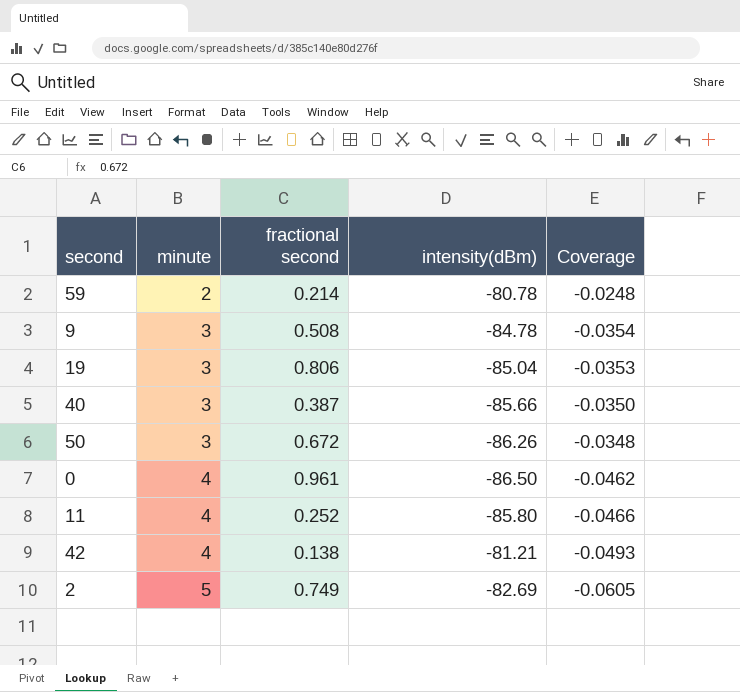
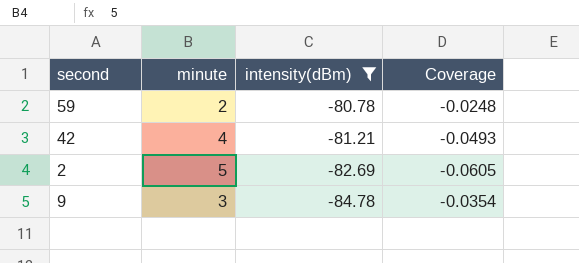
filter: none -> intensity(dBm) >= -84.78
row order: minute ascending -> intensity(dBm) descending
column fractional second | position: 3 -> none

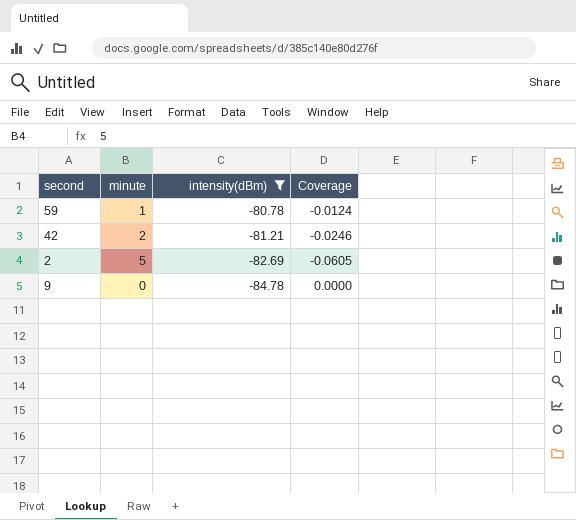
59 | minute: 2 -> 1
59 | Coverage: -0.0248 -> -0.0124
42 | minute: 4 -> 2
42 | Coverage: -0.0493 -> -0.0246
9 | minute: 3 -> 0
9 | Coverage: -0.0354 -> 0.0000

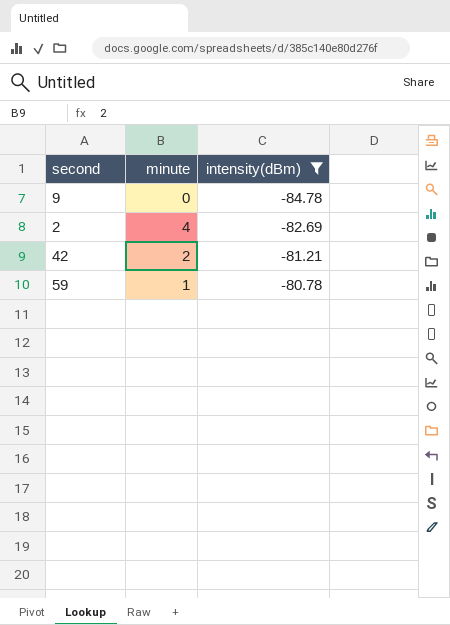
row order: intensity(dBm) descending -> intensity(dBm) ascending
column Coverage | formula: [minute] / [intensity(dBm)] -> none
2 | minute: 5 -> 4

